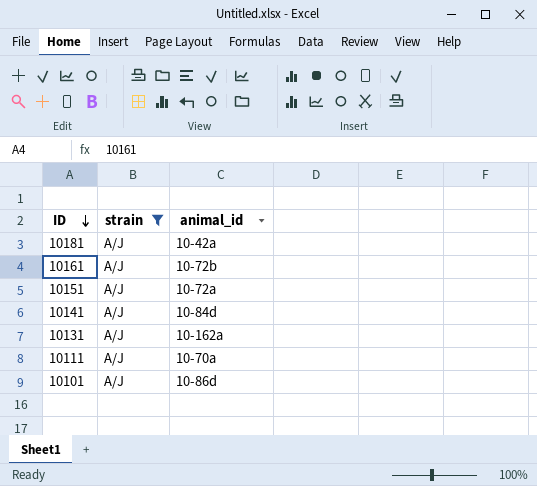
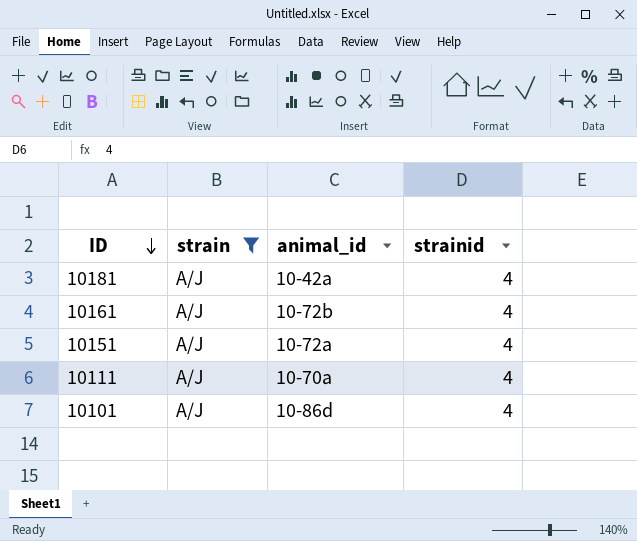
column strainid | position: none -> 4
row 10141: A/J | 10-84d -> none
row 10131: A/J | 10-162a -> none

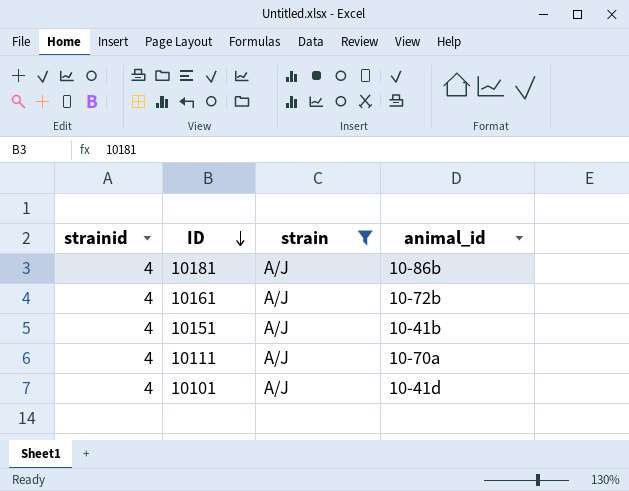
column strainid | position: 4 -> 1
10181 | animal_id: 10-42a -> 10-86b
10151 | animal_id: 10-72a -> 10-41b
10101 | animal_id: 10-86d -> 10-41d

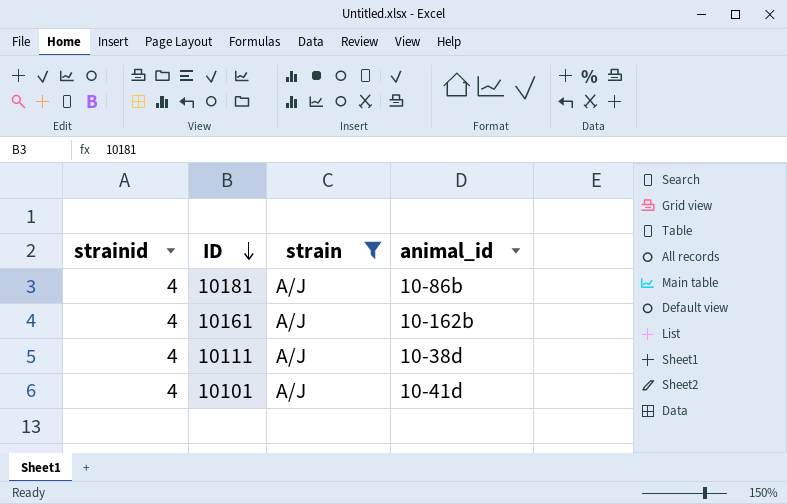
row 10151: 4 | A/J | 10-41b -> none
10161 | animal_id: 10-72b -> 10-162b
10111 | animal_id: 10-70a -> 10-38d

